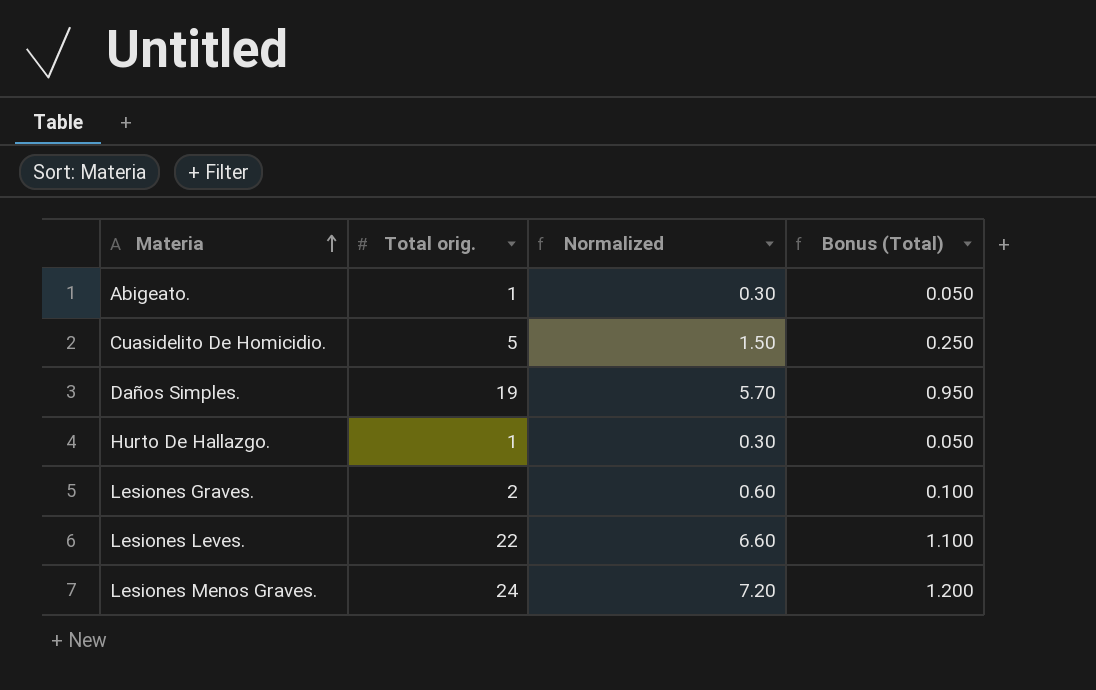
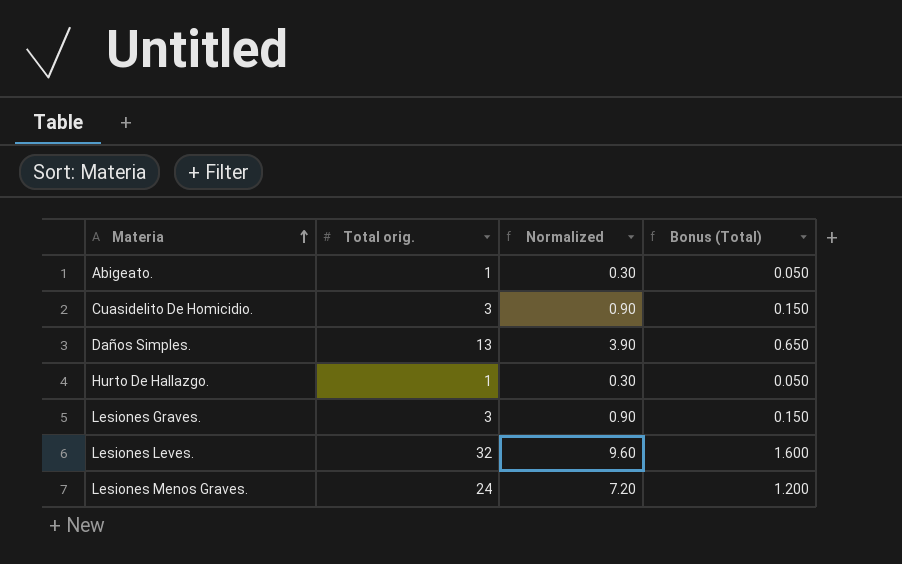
Cuasidelito De Homicidio. | Total orig.: 5 -> 3
Cuasidelito De Homicidio. | Normalized: 1.50 -> 0.90
Cuasidelito De Homicidio. | Bonus (Total): 0.250 -> 0.150
Daños Simples. | Total orig.: 19 -> 13
Daños Simples. | Normalized: 5.70 -> 3.90
Daños Simples. | Bonus (Total): 0.950 -> 0.650
Lesiones Graves. | Total orig.: 2 -> 3
Lesiones Graves. | Normalized: 0.60 -> 0.90
Lesiones Graves. | Bonus (Total): 0.100 -> 0.150
Lesiones Leves. | Total orig.: 22 -> 32
Lesiones Leves. | Normalized: 6.60 -> 9.60
Lesiones Leves. | Bonus (Total): 1.100 -> 1.600

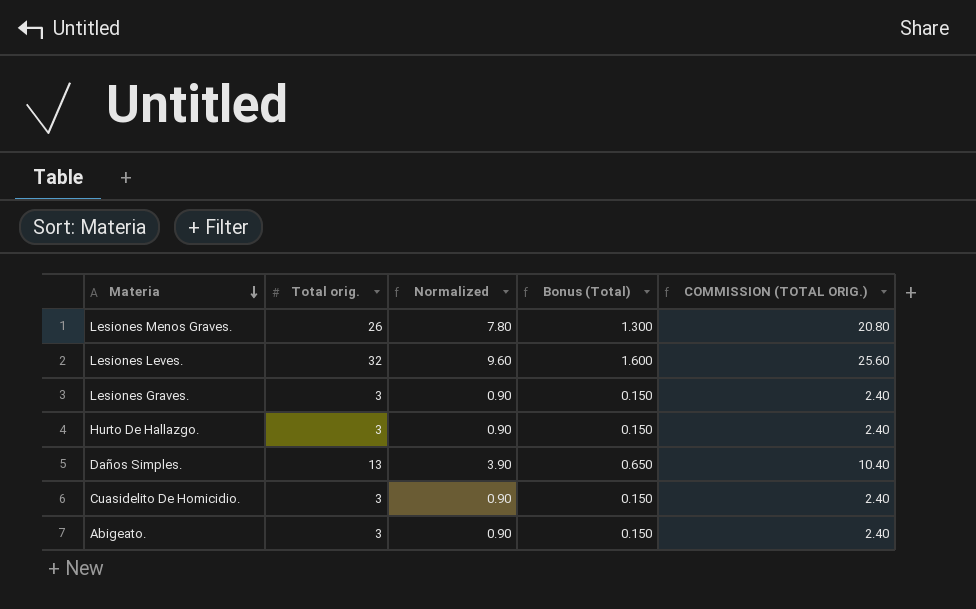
row order: Materia ascending -> Materia descending
column COMMISSION (TOTAL ORIG.) | formula: none -> [Total orig.] * 0.8
Lesiones Menos Graves. | Total orig.: 24 -> 26
Lesiones Menos Graves. | Normalized: 7.20 -> 7.80
Lesiones Menos Graves. | Bonus (Total): 1.200 -> 1.300
Hurto De Hallazgo. | Total orig.: 1 -> 3
Hurto De Hallazgo. | Normalized: 0.30 -> 0.90
Hurto De Hallazgo. | Bonus (Total): 0.050 -> 0.150
Abigeato. | Total orig.: 1 -> 3
Abigeato. | Normalized: 0.30 -> 0.90
Abigeato. | Bonus (Total): 0.050 -> 0.150

